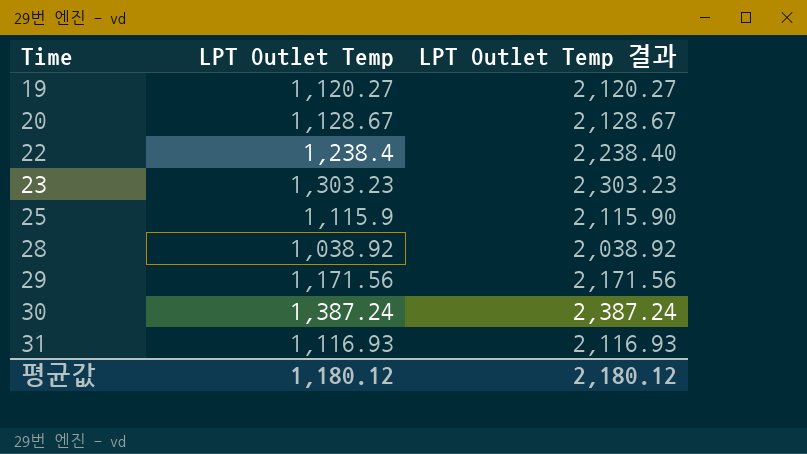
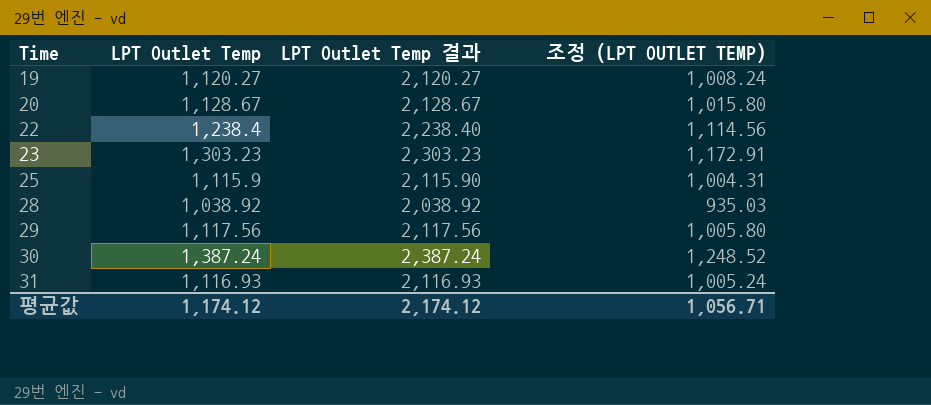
column 조정 (LPT OUTLET TEMP) | formula: none -> [LPT Outlet Temp] * 0.9
29 | LPT Outlet Temp: 1,171.56 -> 1,117.56
29 | LPT Outlet Temp 결과: 2,171.56 -> 2,117.56
평균값 | LPT Outlet Temp: 1,180.12 -> 1,174.12
평균값 | LPT Outlet Temp 결과: 2,180.12 -> 2,174.12

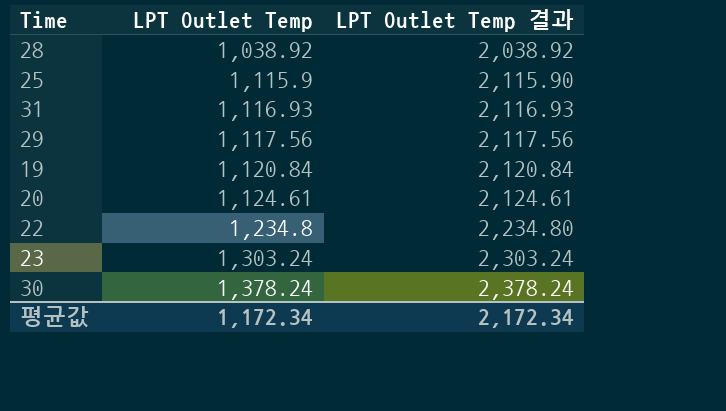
row order: Time ascending -> LPT Outlet Temp ascending
column 조정 (LPT OUTLET TEMP) | formula: [LPT Outlet Temp] * 0.9 -> none
19 | LPT Outlet Temp: 1,120.27 -> 1,120.84
19 | LPT Outlet Temp 결과: 2,120.27 -> 2,120.84
20 | LPT Outlet Temp: 1,128.67 -> 1,124.61
20 | LPT Outlet Temp 결과: 2,128.67 -> 2,124.61
22 | LPT Outlet Temp: 1,238.4 -> 1,234.8
22 | LPT Outlet Temp 결과: 2,238.40 -> 2,234.80
23 | LPT Outlet Temp: 1,303.23 -> 1,303.24
23 | LPT Outlet Temp 결과: 2,303.23 -> 2,303.24
30 | LPT Outlet Temp: 1,387.24 -> 1,378.24
30 | LPT Outlet Temp 결과: 2,387.24 -> 2,378.24
평균값 | LPT Outlet Temp: 1,174.12 -> 1,172.34
평균값 | LPT Outlet Temp 결과: 2,174.12 -> 2,172.34

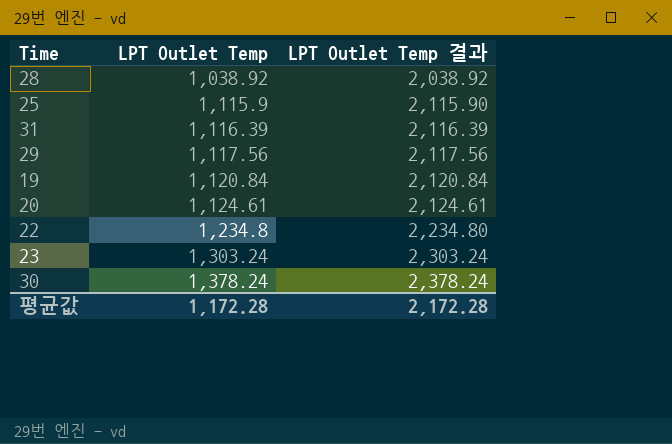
31 | LPT Outlet Temp: 1,116.93 -> 1,116.39
31 | LPT Outlet Temp 결과: 2,116.93 -> 2,116.39
평균값 | LPT Outlet Temp: 1,172.34 -> 1,172.28
평균값 | LPT Outlet Temp 결과: 2,172.34 -> 2,172.28

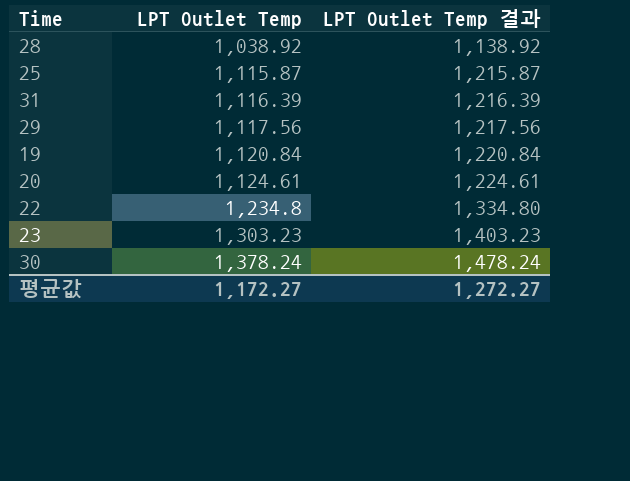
column LPT Outlet Temp 결과 | formula: [LPT Outlet Temp] + 1000 -> [LPT Outlet Temp] + 100
25 | LPT Outlet Temp: 1,115.9 -> 1,115.87
23 | LPT Outlet Temp: 1,303.24 -> 1,303.23
평균값 | LPT Outlet Temp: 1,172.28 -> 1,172.27
평균값 | LPT Outlet Temp 결과: 2,172.28 -> 1,272.27

